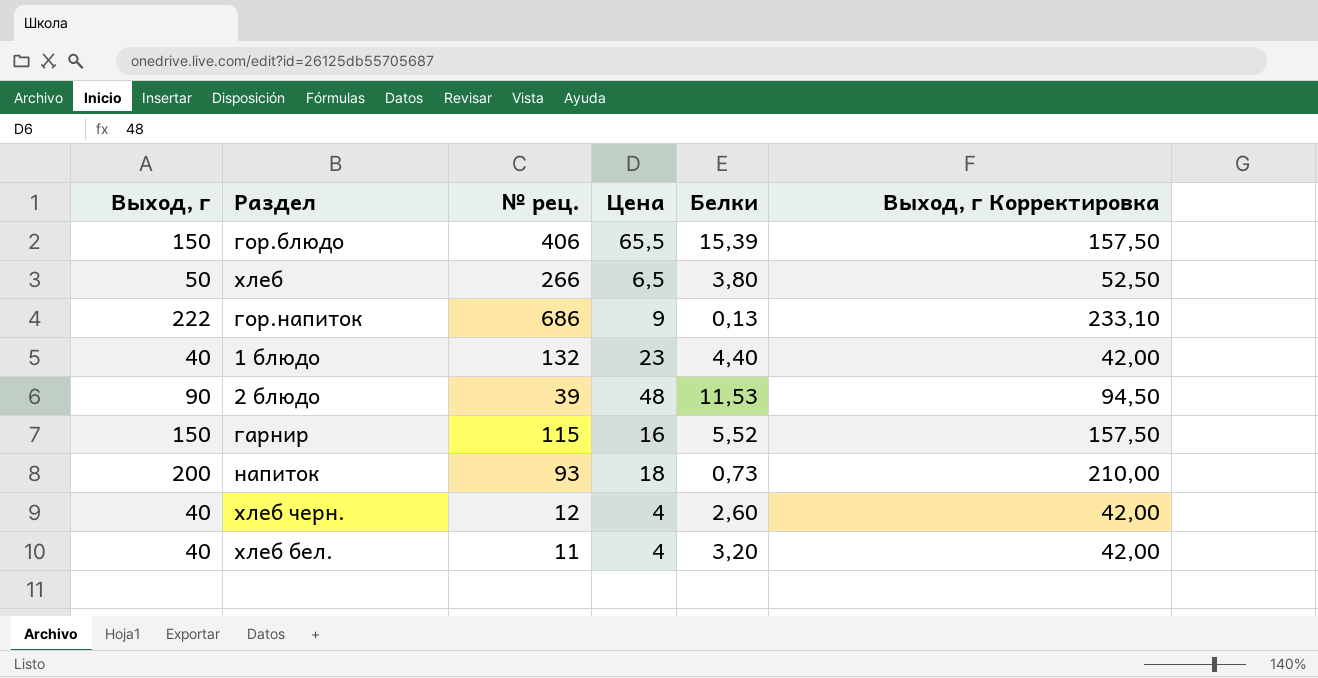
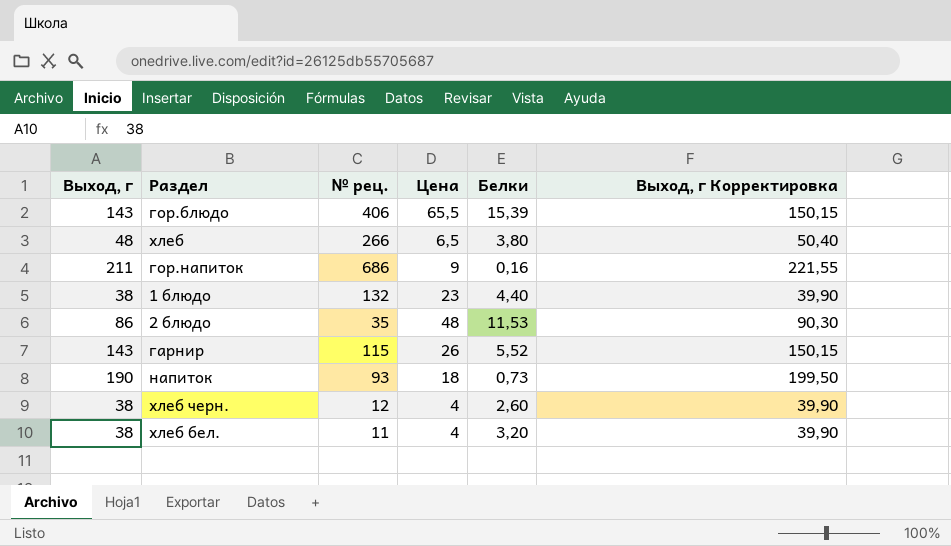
гор.блюдо | Выход, г: 150 -> 143
гор.блюдо | Выход, г Корректировка: 157,50 -> 150,15
хлеб | Выход, г: 50 -> 48
хлеб | Выход, г Корректировка: 52,50 -> 50,40
гор.напиток | Выход, г: 222 -> 211
гор.напиток | Белки: 0,13 -> 0,16
гор.напиток | Выход, г Корректировка: 233,10 -> 221,55
1 блюдо | Выход, г: 40 -> 38
1 блюдо | Выход, г Корректировка: 42,00 -> 39,90
2 блюдо | Выход, г: 90 -> 86
2 блюдо | № рец.: 39 -> 35
2 блюдо | Выход, г Корректировка: 94,50 -> 90,30
гарнир | Выход, г: 150 -> 143
гарнир | Цена: 16 -> 26
гарнир | Выход, г Корректировка: 157,50 -> 150,15
напиток | Выход, г: 200 -> 190
напиток | Выход, г Корректировка: 210,00 -> 199,50
хлеб черн. | Выход, г: 40 -> 38
хлеб черн. | Выход, г Корректировка: 42,00 -> 39,90
хлеб бел. | Выход, г: 40 -> 38
хлеб бел. | Выход, г Корректировка: 42,00 -> 39,90

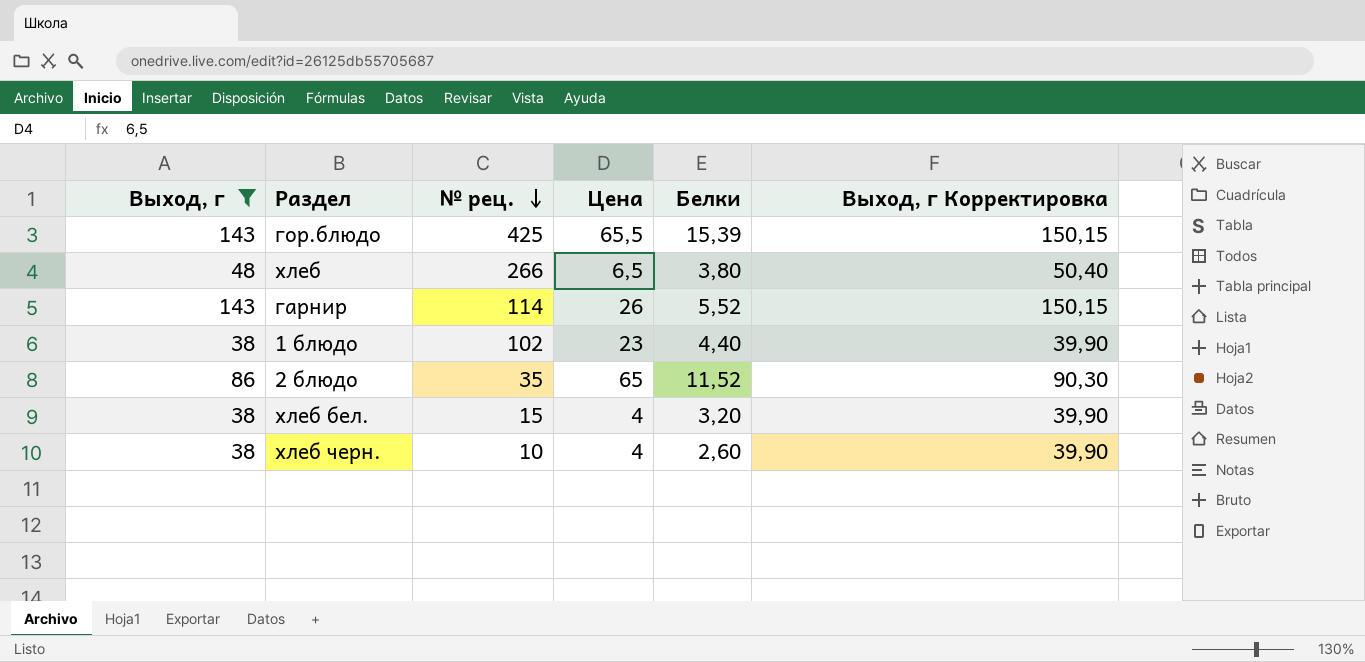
filter: none -> Выход, г <= 143
row order: none -> № рец. descending
гор.блюдо | № рец.: 406 -> 425
гарнир | № рец.: 115 -> 114
1 блюдо | № рец.: 132 -> 102
2 блюдо | Цена: 48 -> 65
2 блюдо | Белки: 11,53 -> 11,52
хлеб бел. | № рец.: 11 -> 15
хлеб черн. | № рец.: 12 -> 10

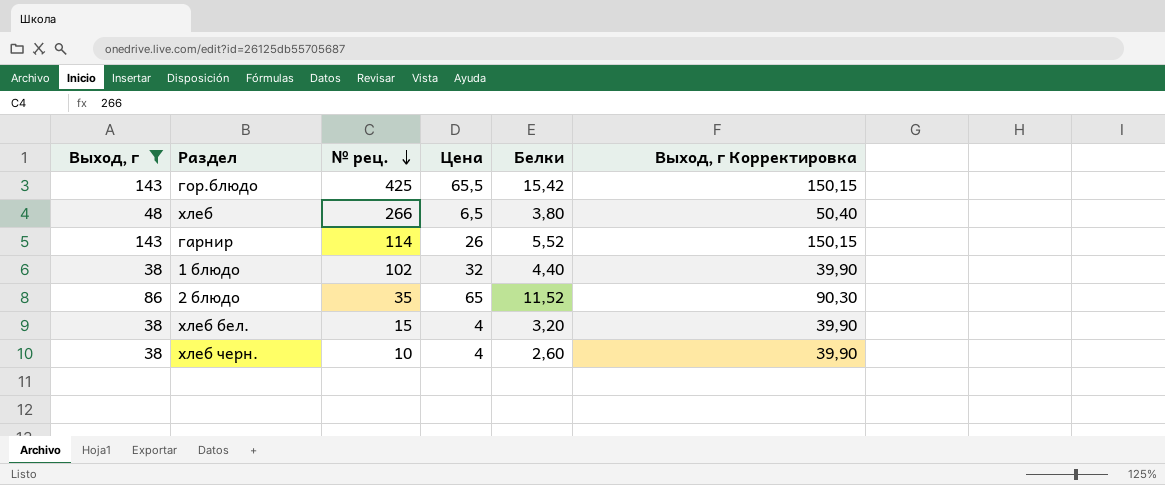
гор.блюдо | Белки: 15,39 -> 15,42
1 блюдо | Цена: 23 -> 32

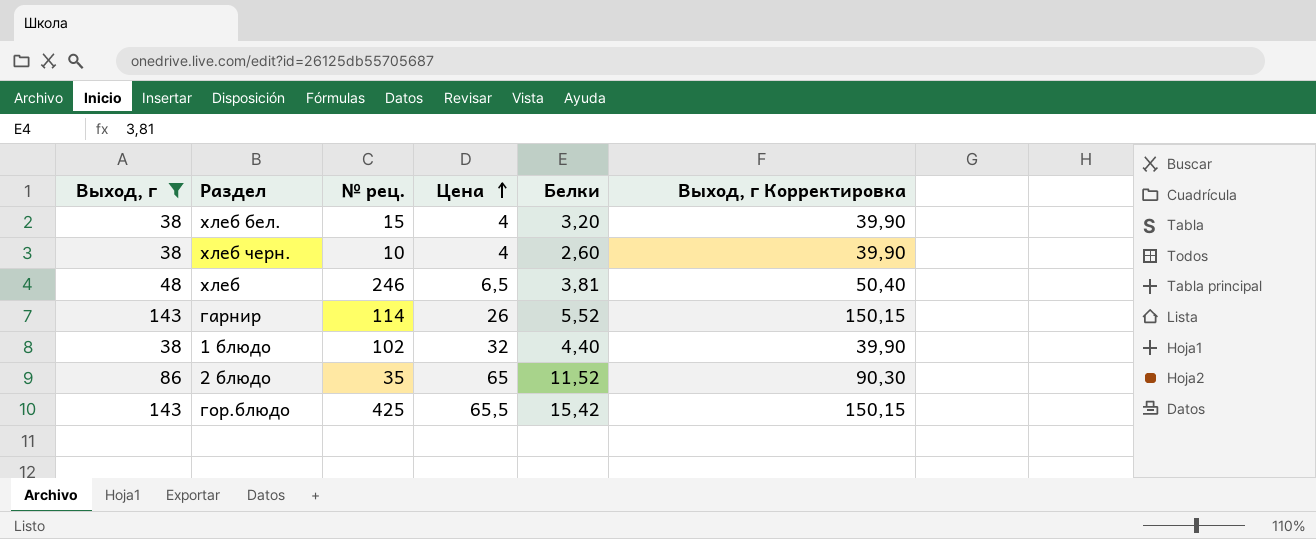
row order: № рец. descending -> Цена ascending
хлеб | № рец.: 266 -> 246
хлеб | Белки: 3,80 -> 3,81

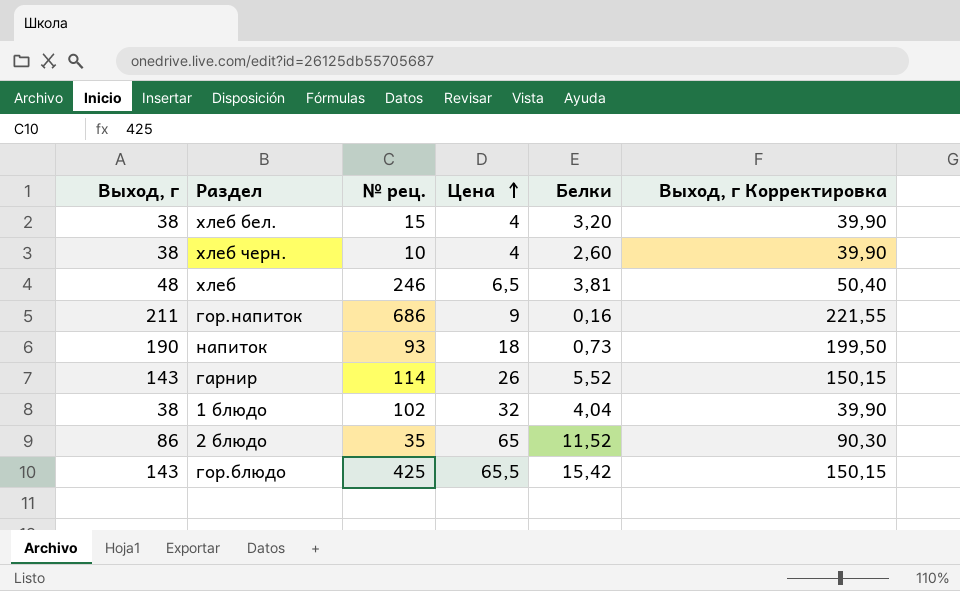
filter: Выход, г <= 143 -> none
1 блюдо | Белки: 4,40 -> 4,04

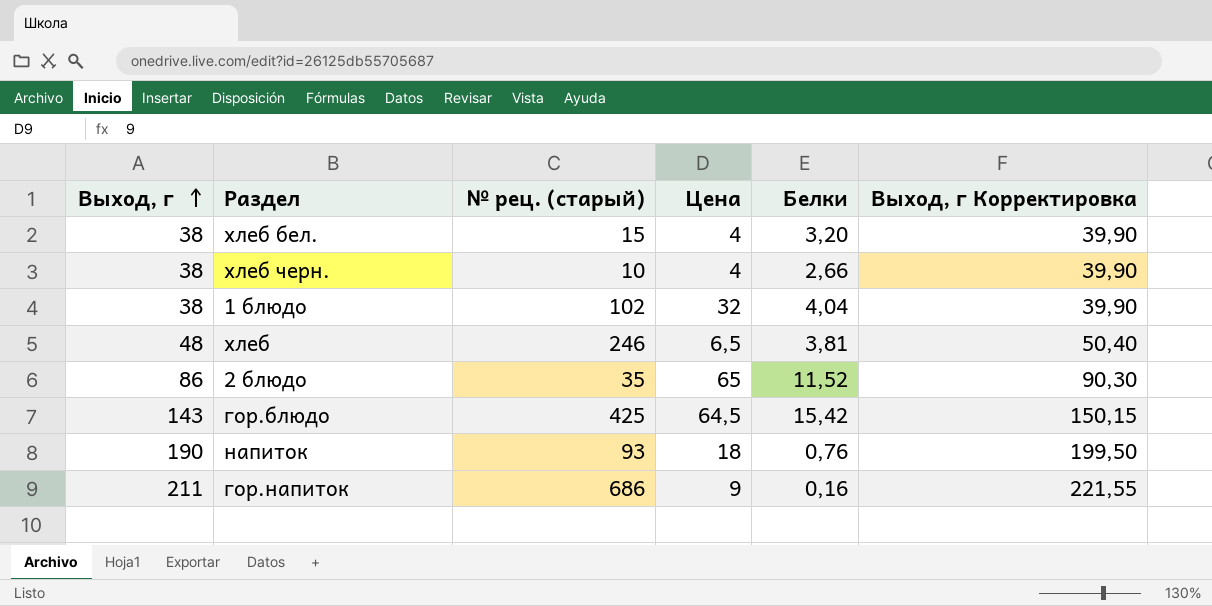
row order: Цена ascending -> Выход, г ascending
column name: № рец. -> № рец. (старый)
row гарнир: 143 | 114 | 26 | 5,52 | 150,15 -> none
хлеб черн. | Белки: 2,60 -> 2,66
гор.блюдо | Цена: 65,5 -> 64,5
напиток | Белки: 0,73 -> 0,76

